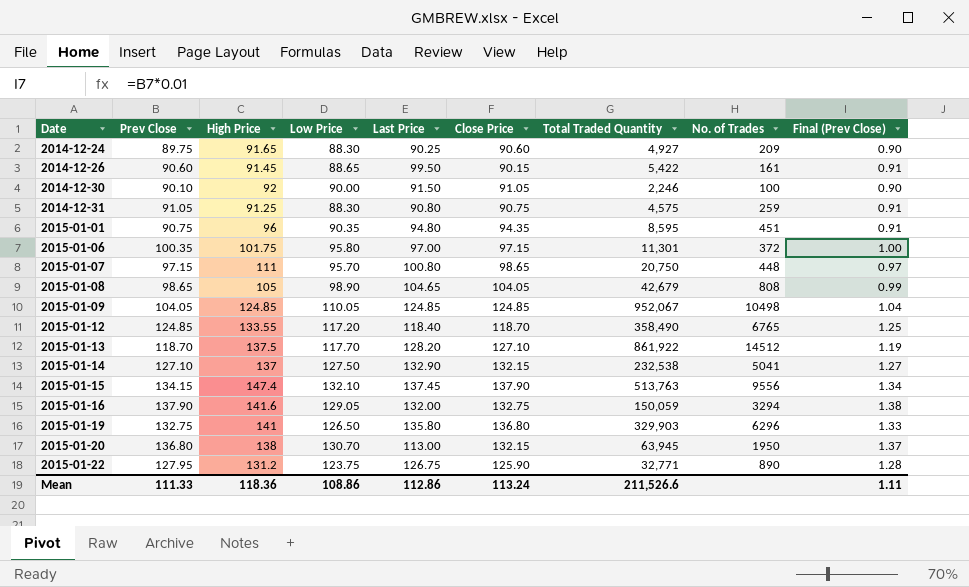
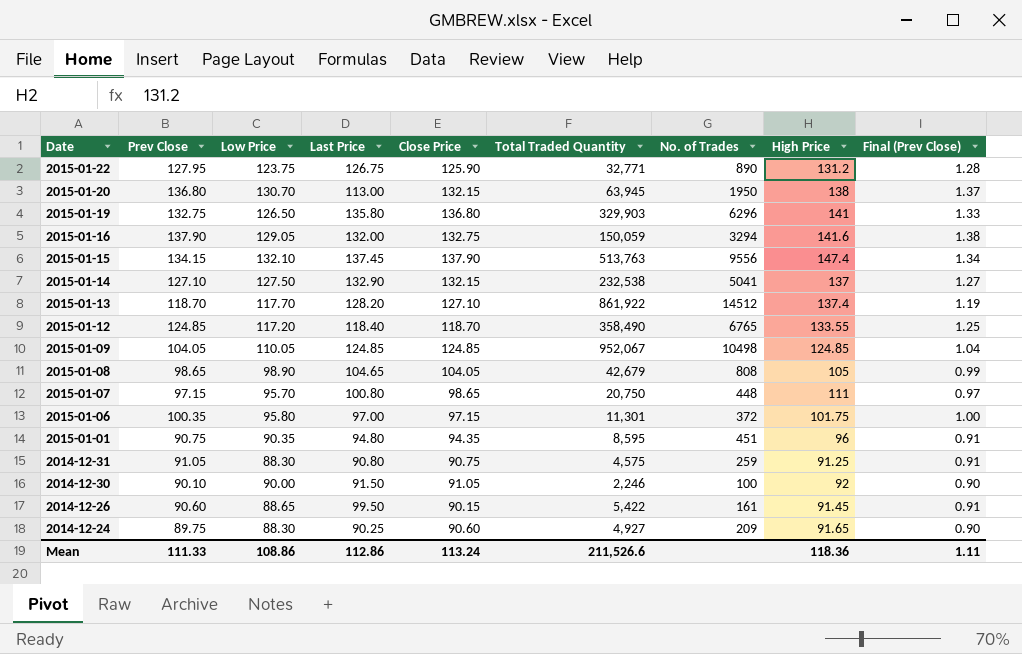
row order: Date ascending -> Date descending
column High Price | position: 3 -> 8
2015-01-13 | High Price: 137.5 -> 137.4

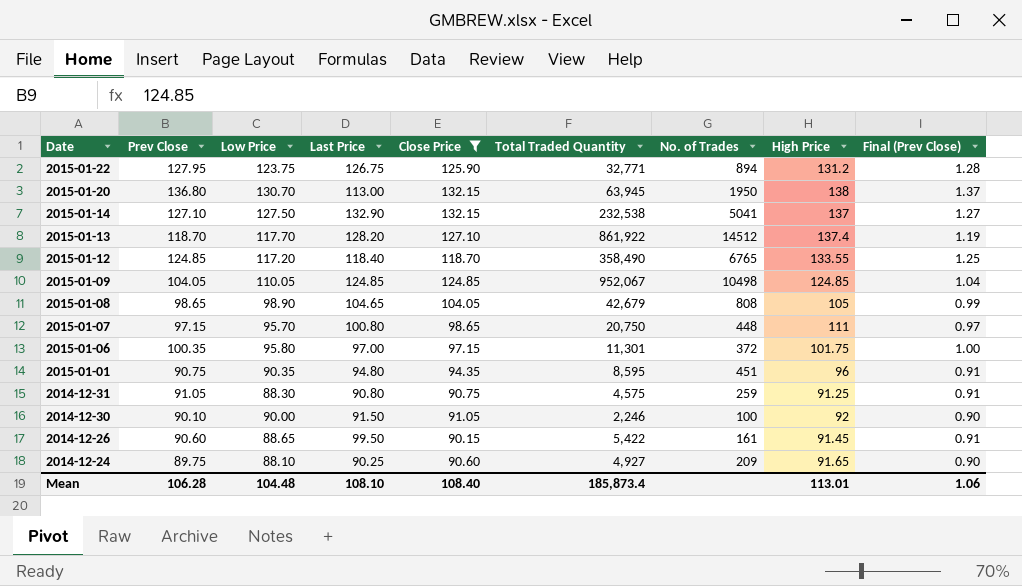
filter: none -> Close Price <= 132.15
2015-01-22 | No. of Trades: 890 -> 894
2014-12-24 | Low Price: 88.30 -> 88.10
Mean | Prev Close: 111.33 -> 106.28
Mean | Low Price: 108.86 -> 104.48
Mean | Last Price: 112.86 -> 108.10
Mean | Close Price: 113.24 -> 108.40
Mean | Total Traded Quantity: 211,526.6 -> 185,873.4
Mean | High Price: 118.36 -> 113.01
Mean | Final (Prev Close): 1.11 -> 1.06

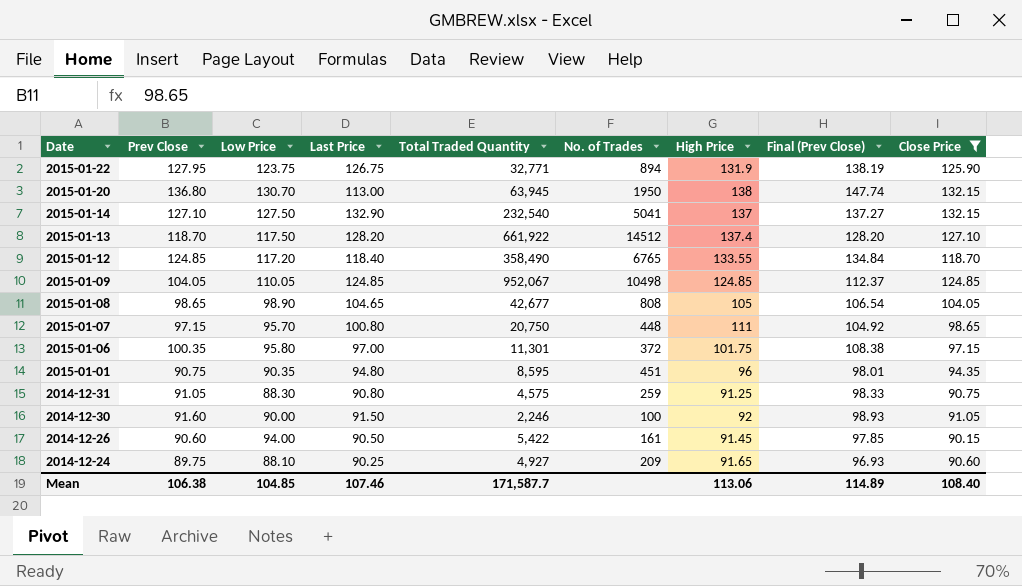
column Final (Prev Close) | formula: [Prev Close] * 0.01 -> [Prev Close] * 1.08
column Close Price | position: 5 -> 9
2015-01-22 | High Price: 131.2 -> 131.9
2015-01-14 | Total Traded Quantity: 232,538 -> 232,540
2015-01-13 | Low Price: 117.70 -> 117.50
2015-01-13 | Total Traded Quantity: 861,922 -> 661,922
2015-01-08 | Total Traded Quantity: 42,679 -> 42,677
2014-12-30 | Prev Close: 90.10 -> 91.60
2014-12-26 | Low Price: 88.65 -> 94.00
2014-12-26 | Last Price: 99.50 -> 90.50
Mean | Prev Close: 106.28 -> 106.38
Mean | Low Price: 104.48 -> 104.85
Mean | Last Price: 108.10 -> 107.46
Mean | Total Traded Quantity: 185,873.4 -> 171,587.7
Mean | High Price: 113.01 -> 113.06
Mean | Final (Prev Close): 1.06 -> 114.89

